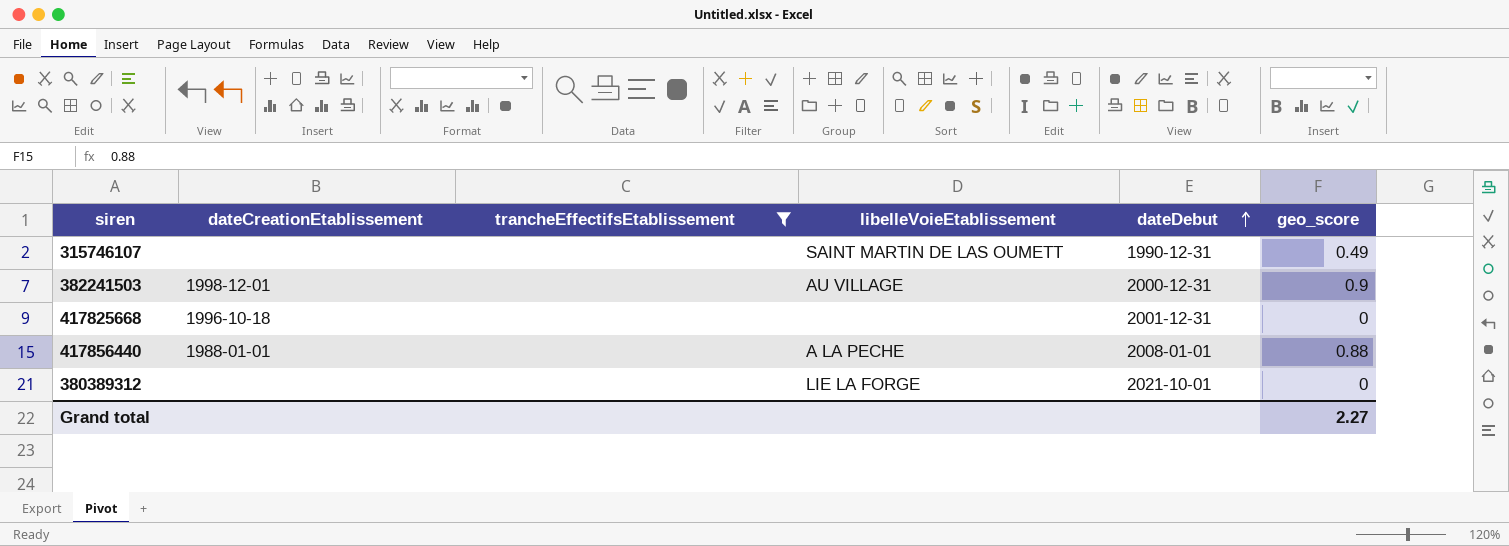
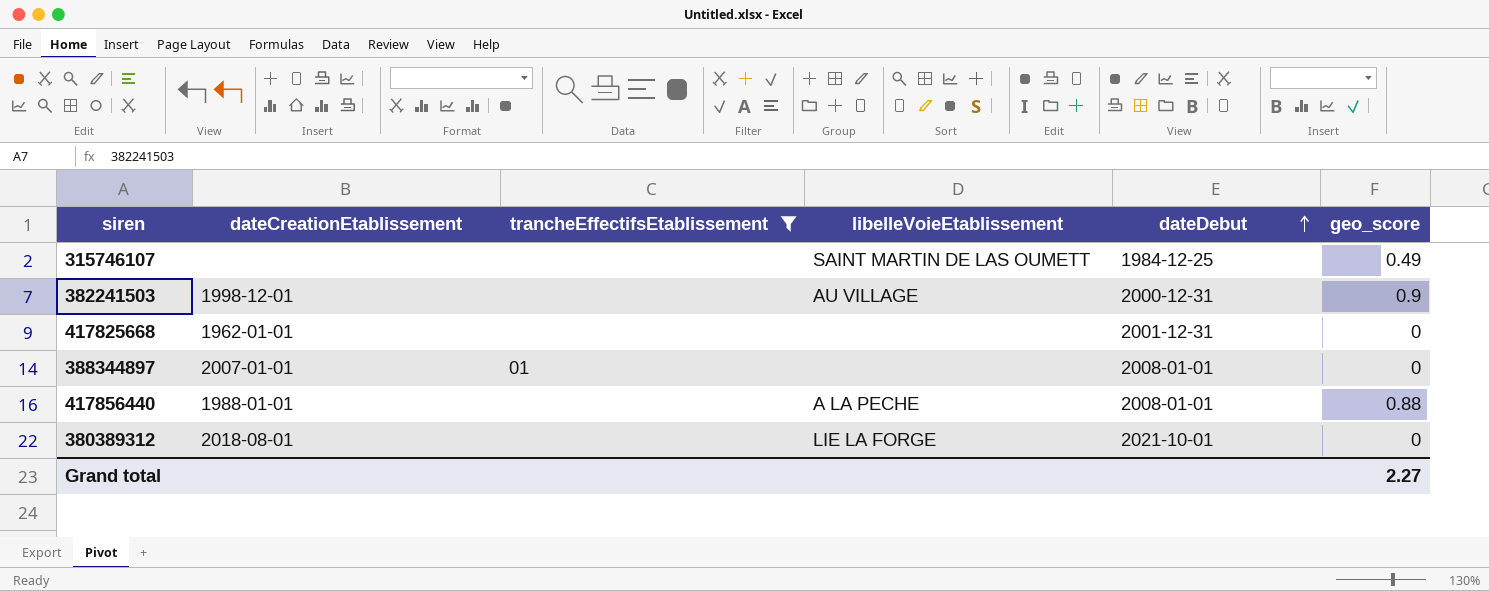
315746107 | dateDebut: 1990-12-31 -> 1984-12-25
417825668 | dateCreationEtablissement: 1996-10-18 -> 1962-01-01
row 388344897: none -> 2007-01-01 | 01 | none | 2008-01-01 | 0
380389312 | dateCreationEtablissement: none -> 2018-08-01

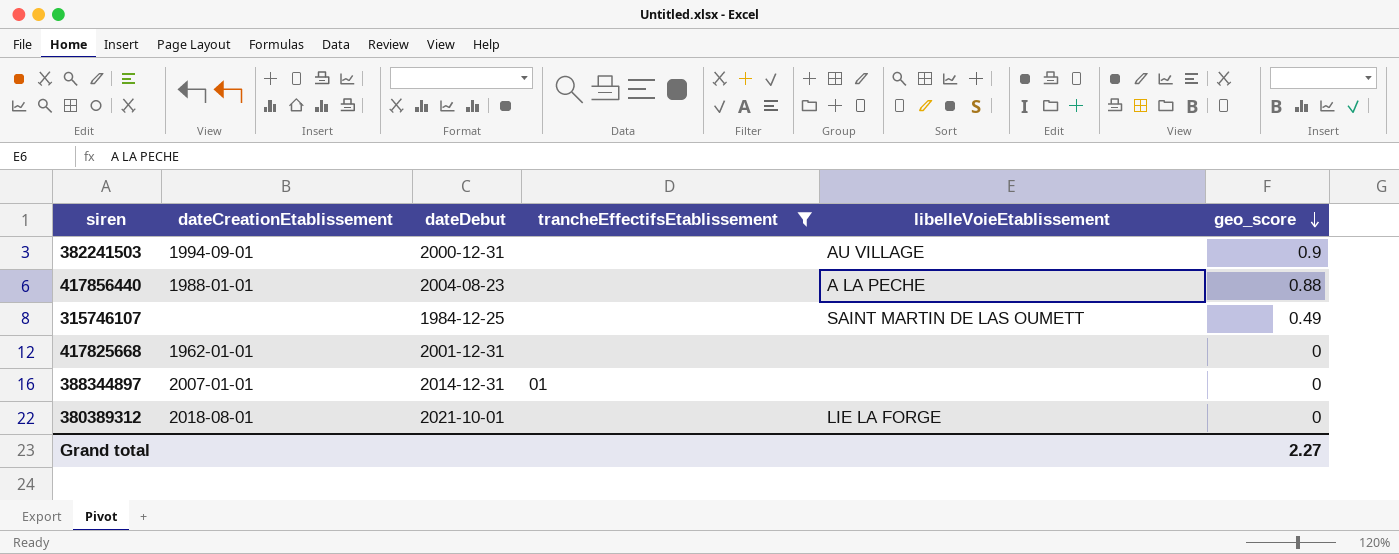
row order: dateDebut ascending -> geo_score descending
column dateDebut | position: 5 -> 3
382241503 | dateCreationEtablissement: 1998-12-01 -> 1994-09-01
417856440 | dateDebut: 2008-01-01 -> 2004-08-23
388344897 | dateDebut: 2008-01-01 -> 2014-12-31

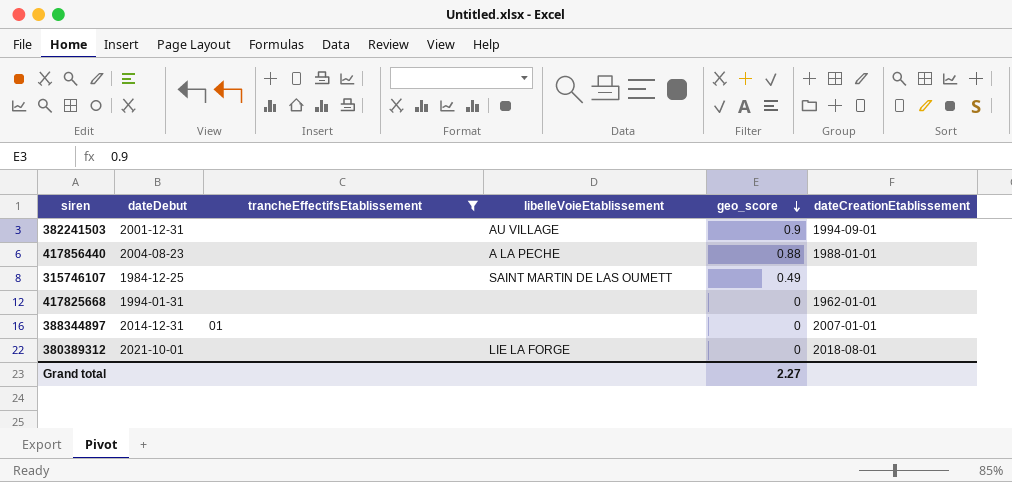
column dateCreationEtablissement | position: 2 -> 6
382241503 | dateDebut: 2000-12-31 -> 2001-12-31
417825668 | dateDebut: 2001-12-31 -> 1994-01-31

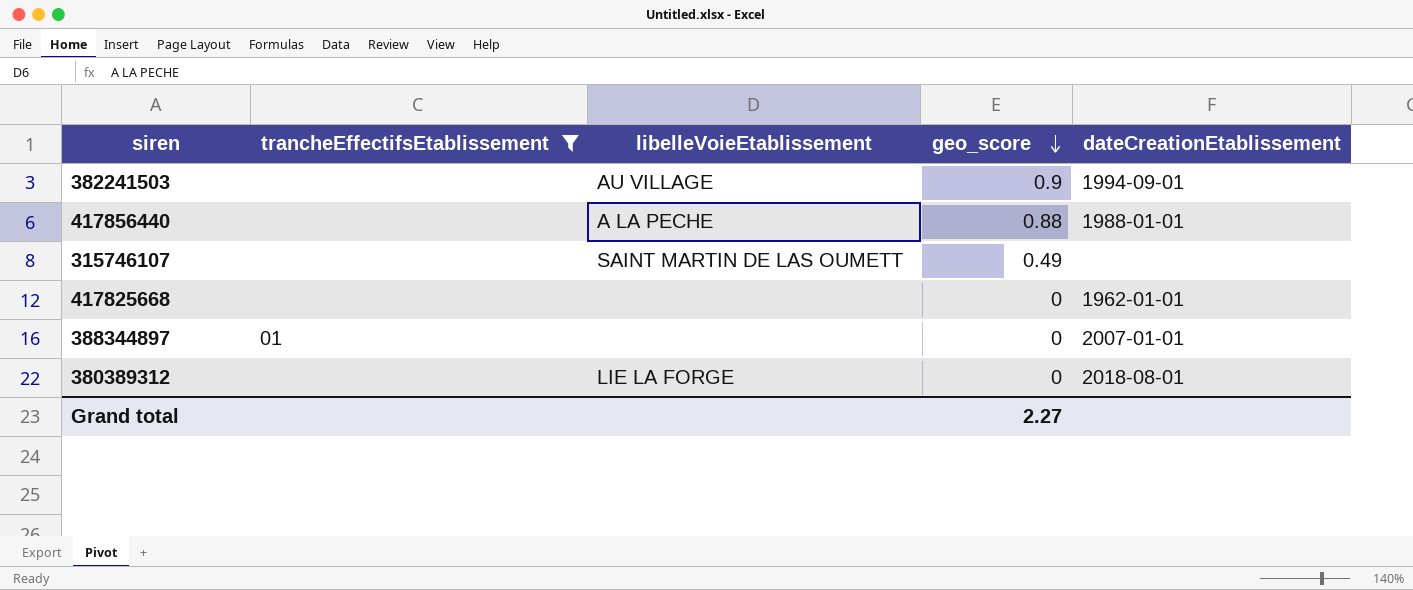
column dateDebut | position: 2 -> none

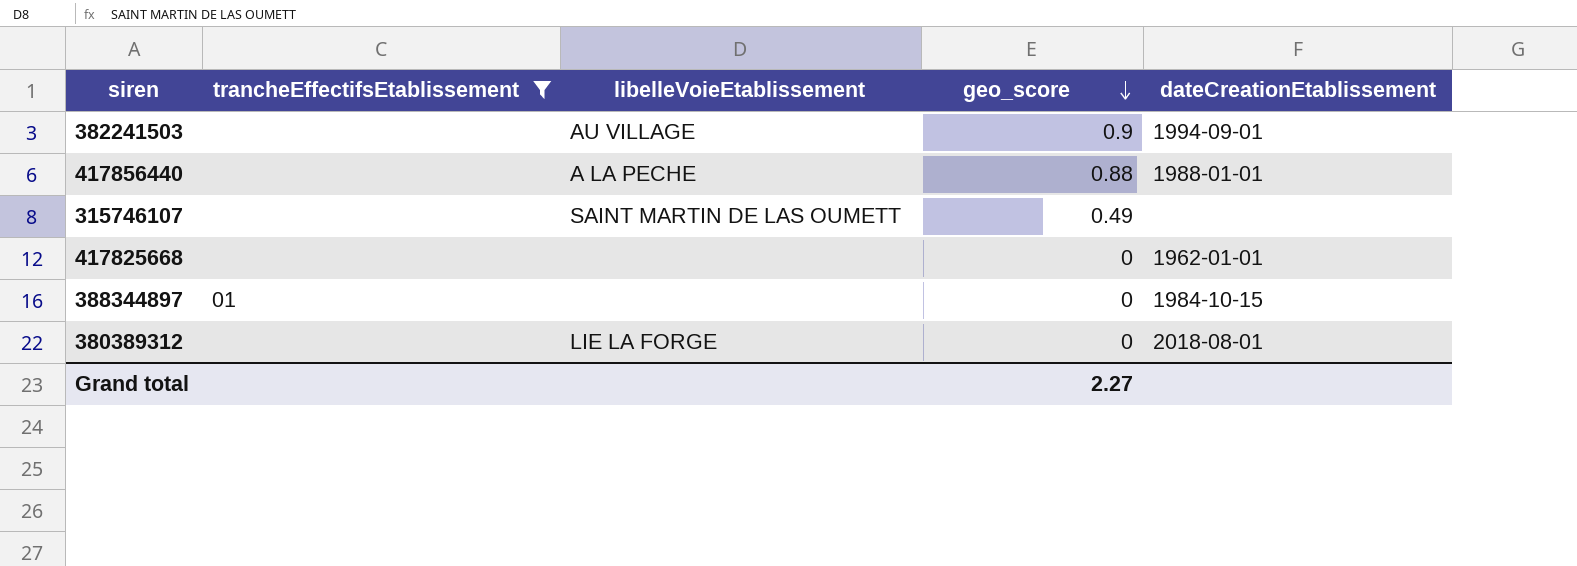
388344897 | dateCreationEtablissement: 2007-01-01 -> 1984-10-15

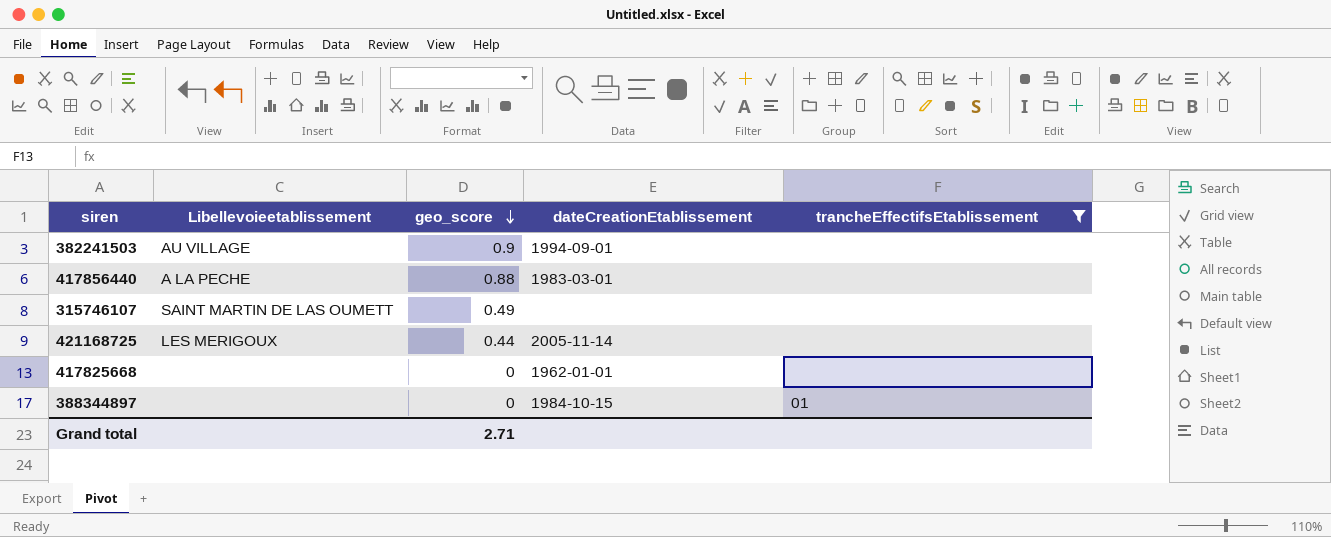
column name: libelleVoieEtablissement -> Libellevoieetablissement
column trancheEffectifsEtablissement | position: 2 -> 5
row 380389312: none | LIE LA FORGE | 0 | 2018-08-01 -> none
417856440 | dateCreationEtablissement: 1988-01-01 -> 1983-03-01
row 421168725: none -> LES MERIGOUX | 0.44 | 2005-11-14 | none
Grand total | geo_score: 2.27 -> 2.71

